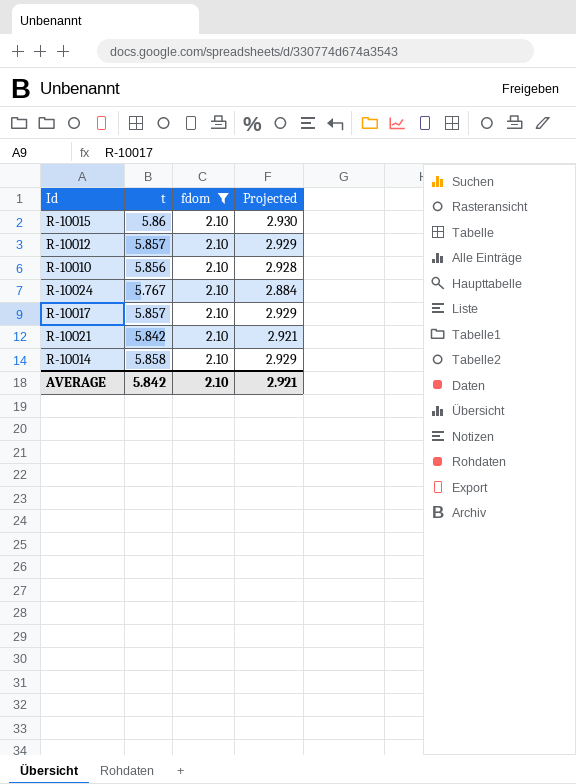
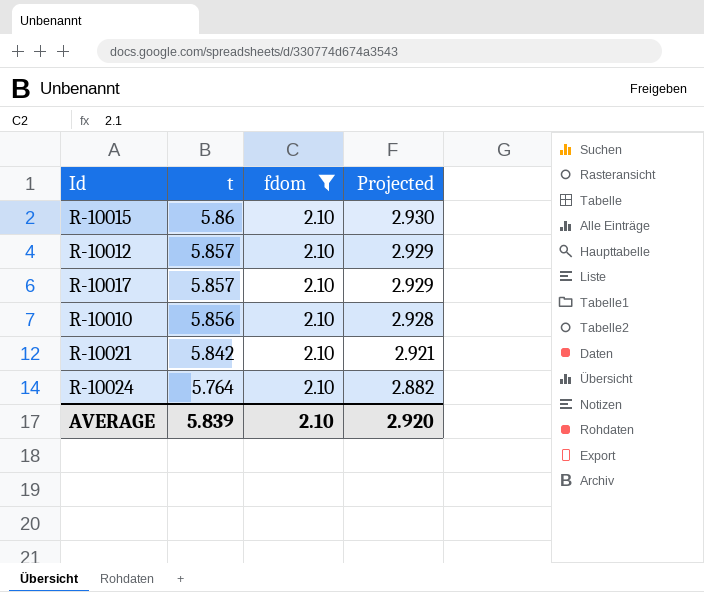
row order: none -> t descending
row R-10014: 5.858 | 2.10 | 2.929 -> none
R-10024 | t: 5.767 -> 5.764
R-10024 | Projected: 2.884 -> 2.882
AVERAGE | t: 5.842 -> 5.839
AVERAGE | Projected: 2.921 -> 2.920

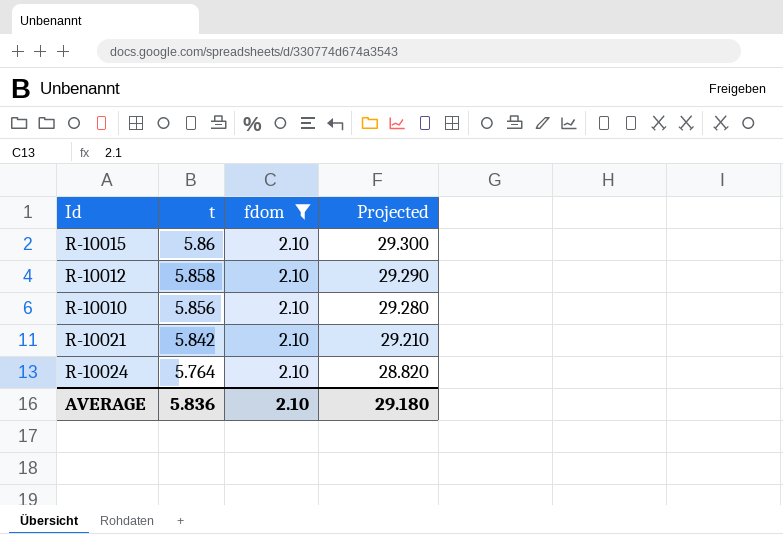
column Projected | formula: [t] * 0.5 -> [t] * 5
row R-10017: 5.857 | 2.10 | 2.929 -> none
R-10012 | t: 5.857 -> 5.858
AVERAGE | t: 5.839 -> 5.836
AVERAGE | Projected: 2.920 -> 29.180

